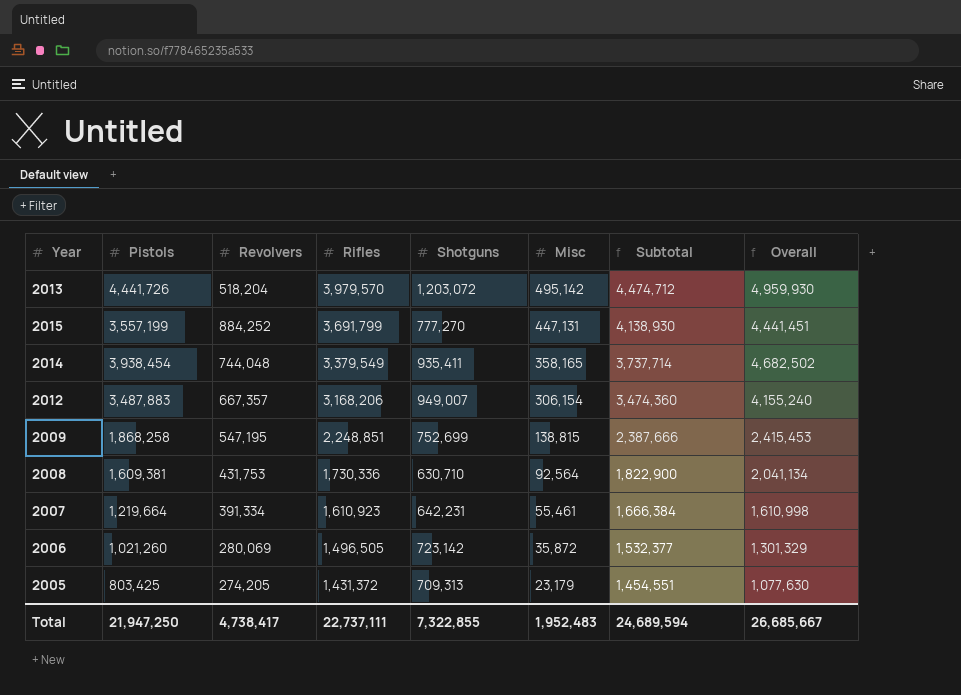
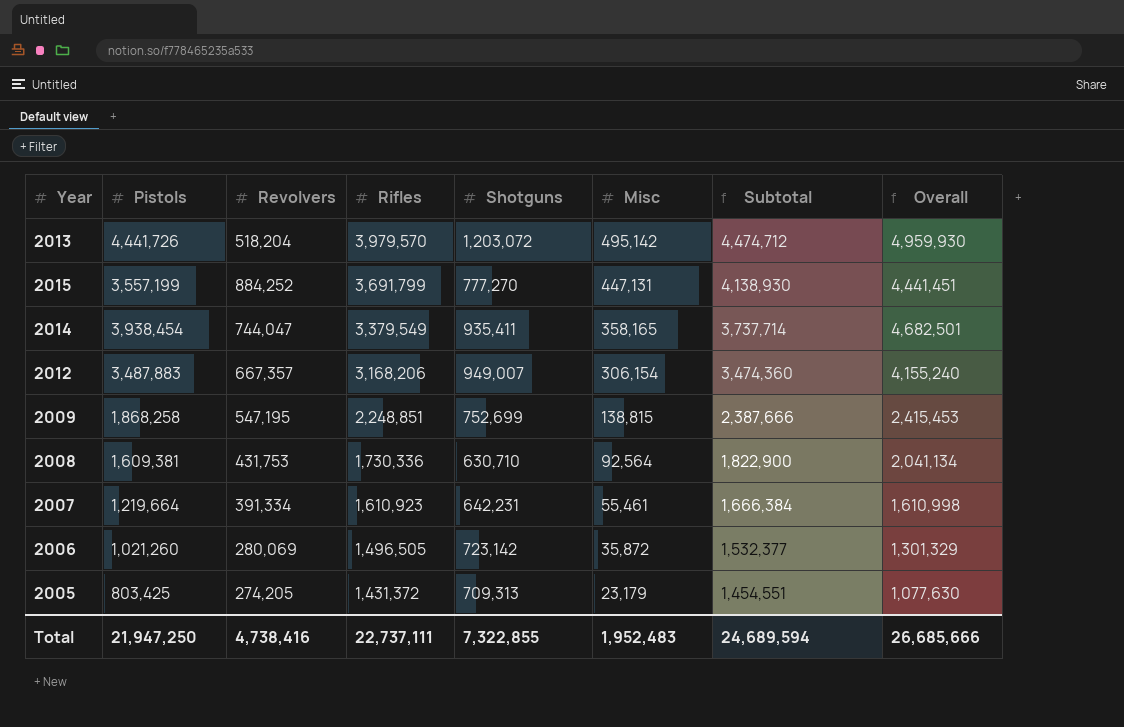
2014 | Revolvers: 744,048 -> 744,047
2014 | Overall: 4,682,502 -> 4,682,501
Total | Revolvers: 4,738,417 -> 4,738,416
Total | Overall: 26,685,667 -> 26,685,666

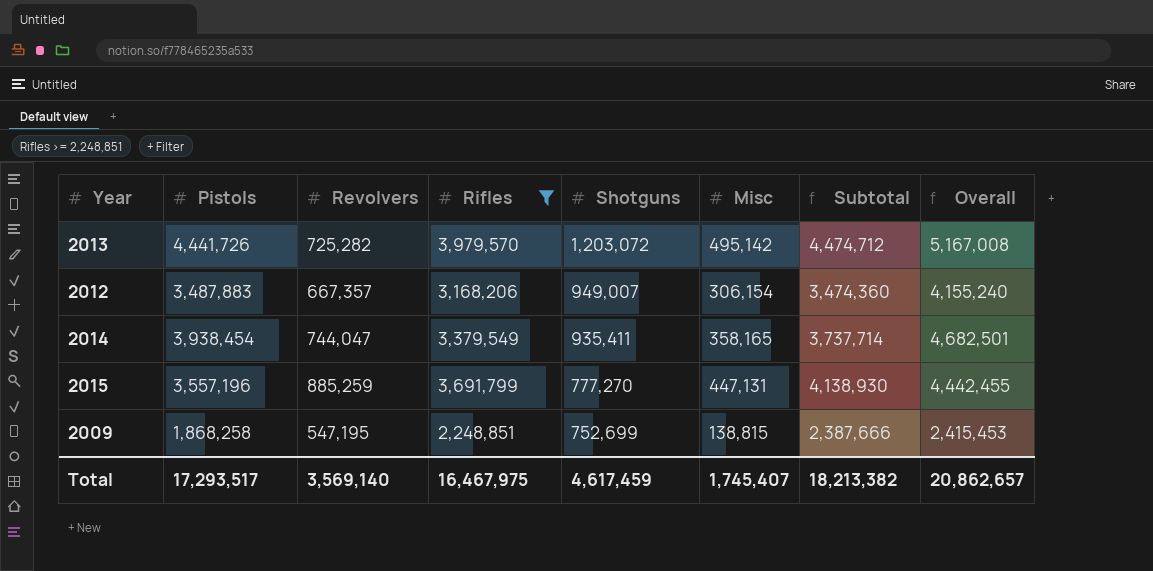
filter: none -> Rifles >= 2,248,851
row order: Rifles descending -> Shotguns descending
2013 | Revolvers: 518,204 -> 725,282
2013 | Overall: 4,959,930 -> 5,167,008
2015 | Pistols: 3,557,199 -> 3,557,196
2015 | Revolvers: 884,252 -> 885,259
2015 | Overall: 4,441,451 -> 4,442,455
Total | Pistols: 21,947,250 -> 17,293,517
Total | Revolvers: 4,738,416 -> 3,569,140
Total | Rifles: 22,737,111 -> 16,467,975
Total | Shotguns: 7,322,855 -> 4,617,459
Total | Misc: 1,952,483 -> 1,745,407
Total | Subtotal: 24,689,594 -> 18,213,382
Total | Overall: 26,685,666 -> 20,862,657

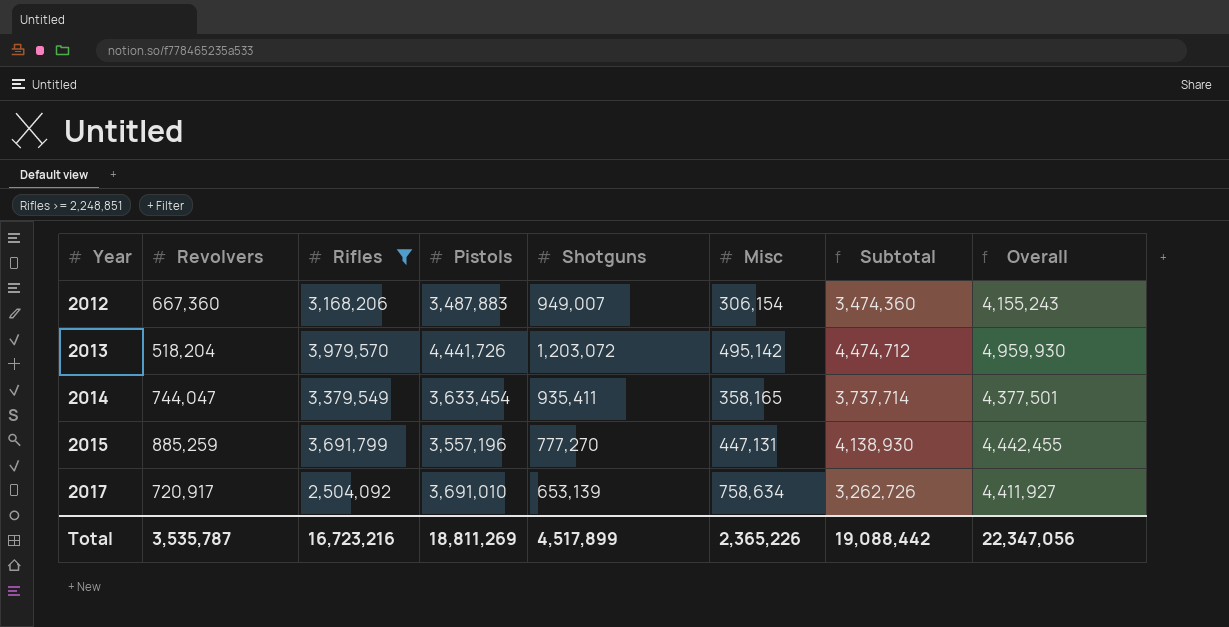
row order: Shotguns descending -> Year ascending
column Pistols | position: 2 -> 4
row 2009: 1,868,258 | 547,195 | 2,248,851 | 752,699 | 138,815 | 2,387,666 | 2,415,453 -> none
2012 | Revolvers: 667,357 -> 667,360
2012 | Overall: 4,155,240 -> 4,155,243
2013 | Revolvers: 725,282 -> 518,204
2013 | Overall: 5,167,008 -> 4,959,930
2014 | Pistols: 3,938,454 -> 3,633,454
2014 | Overall: 4,682,501 -> 4,377,501
row 2017: none -> 720,917 | 2,504,092 | 3,691,010 | 653,139 | 758,634 | 3,262,726 | 4,411,927
Total | Revolvers: 3,569,140 -> 3,535,787
Total | Rifles: 16,467,975 -> 16,723,216
Total | Pistols: 17,293,517 -> 18,811,269
Total | Shotguns: 4,617,459 -> 4,517,899
Total | Misc: 1,745,407 -> 2,365,226
Total | Subtotal: 18,213,382 -> 19,088,442
Total | Overall: 20,862,657 -> 22,347,056

